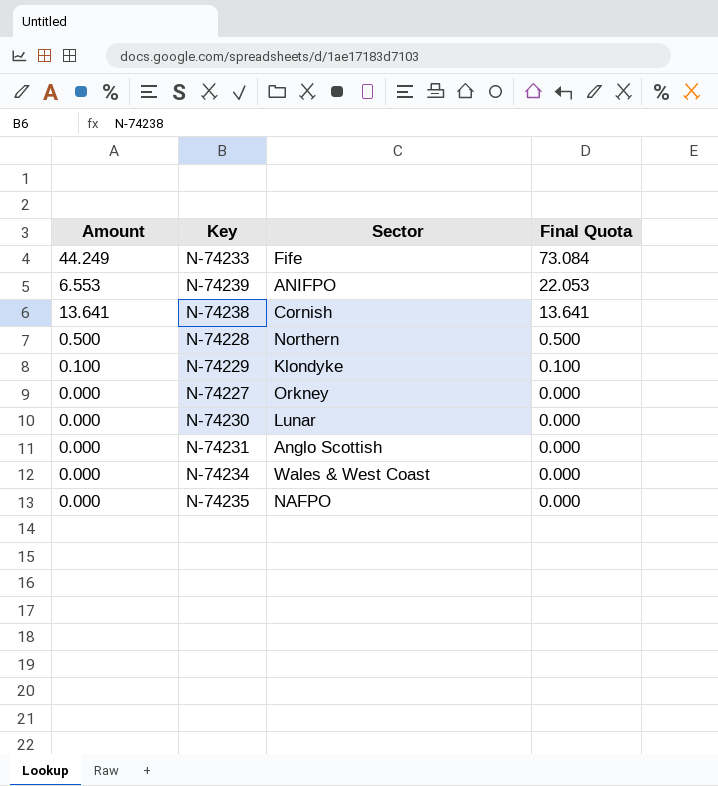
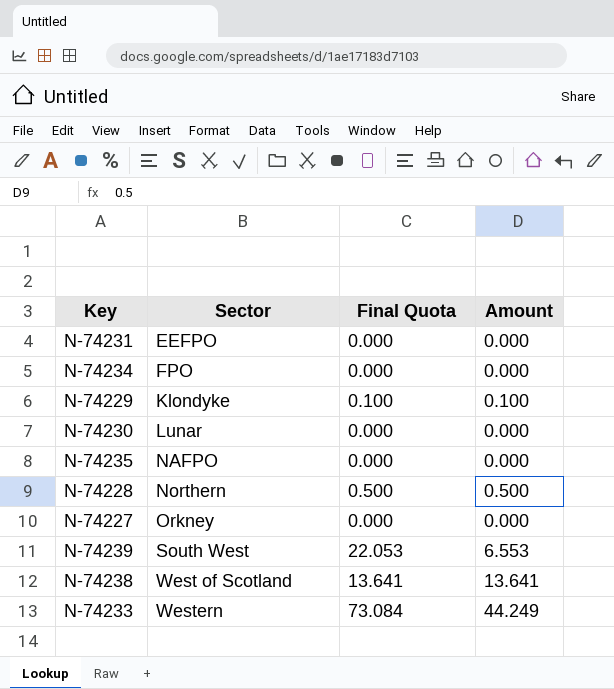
row order: Final Quota descending -> Sector ascending
column Amount | position: 1 -> 4
N-74231 | Sector: Anglo Scottish -> EEFPO
N-74234 | Sector: Wales & West Coast -> FPO
N-74239 | Sector: ANIFPO -> South West
N-74238 | Sector: Cornish -> West of Scotland
N-74233 | Sector: Fife -> Western

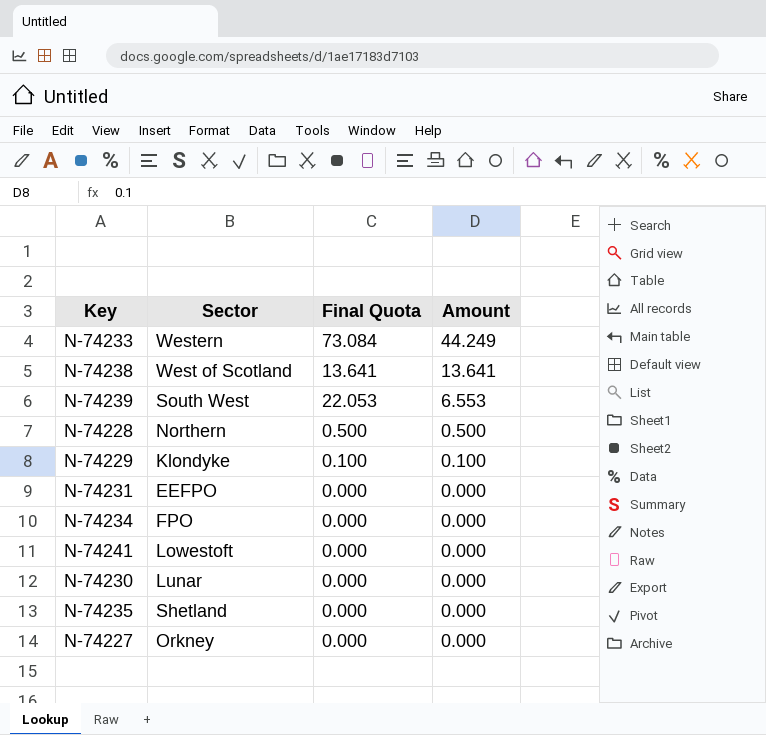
row order: Sector ascending -> Amount descending
row N-74241: none -> Lowestoft | 0.000 | 0.000
N-74235 | Sector: NAFPO -> Shetland

